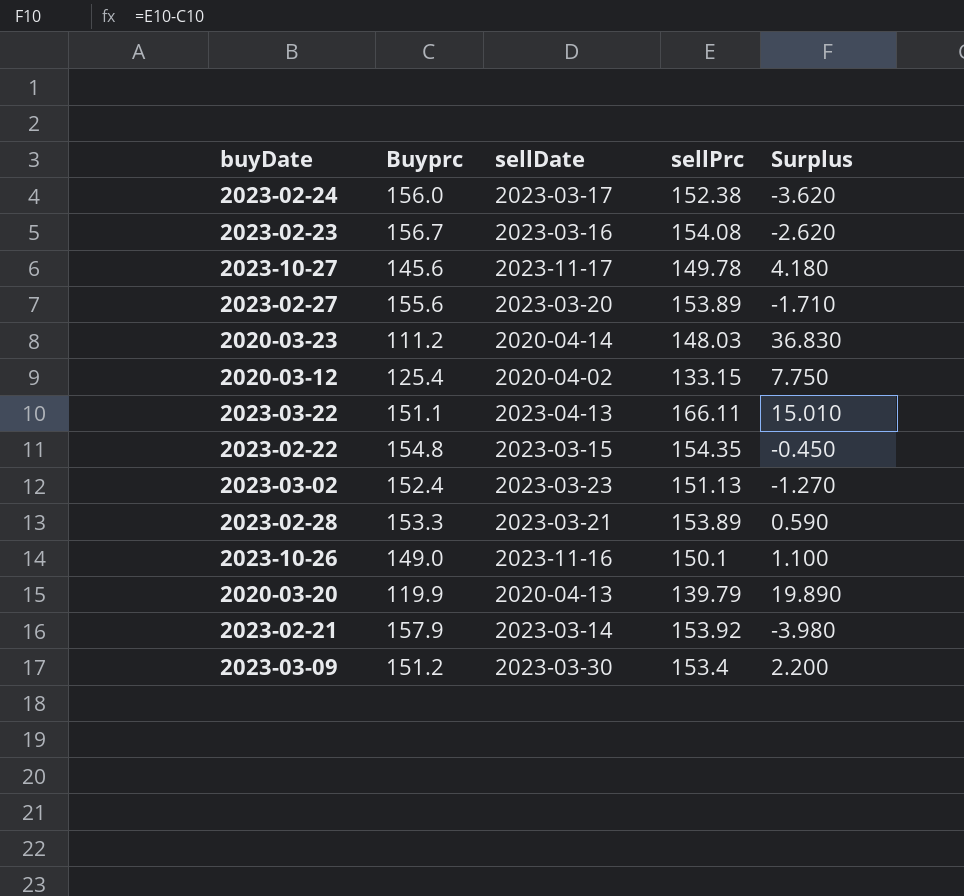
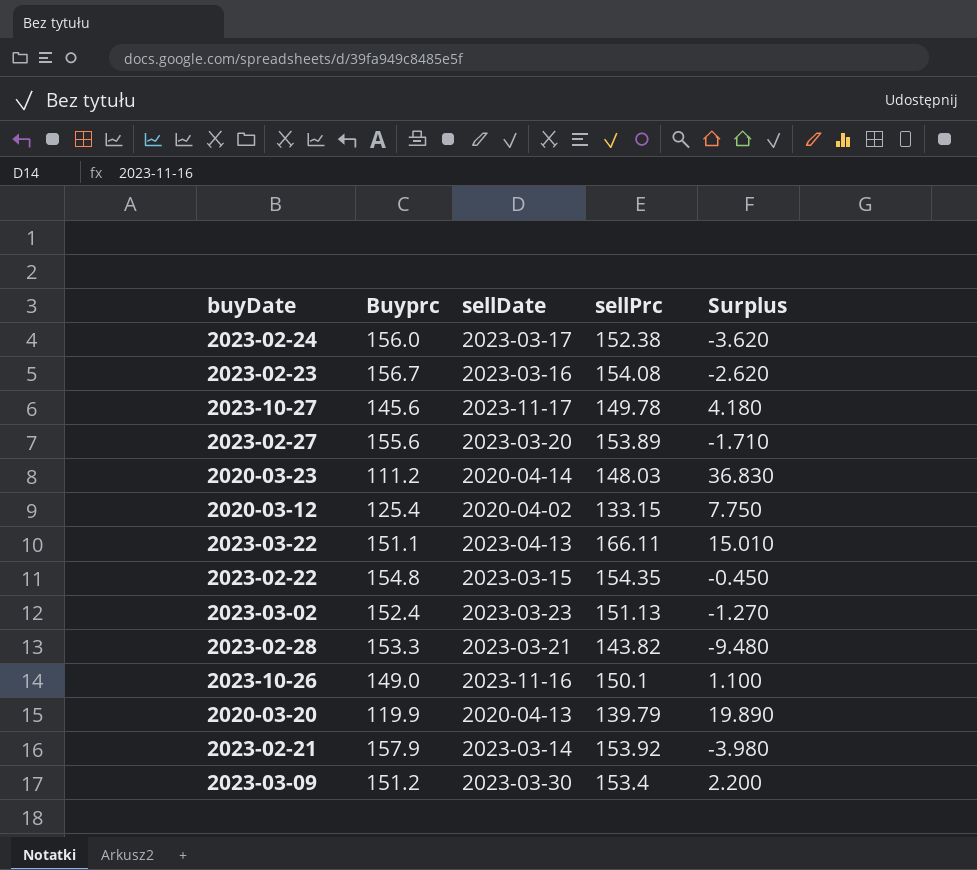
2023-02-28 | sellPrc: 153.89 -> 143.82
2023-02-28 | Surplus: 0.590 -> -9.480

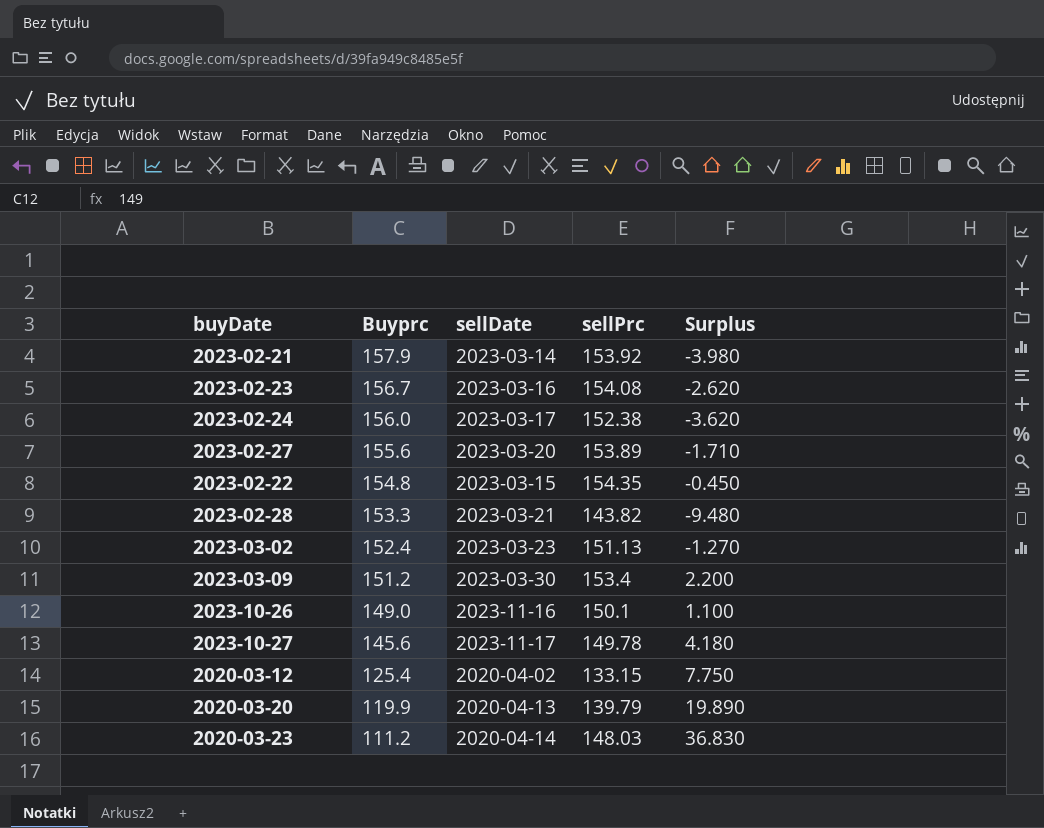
row order: none -> Buyprc descending
row 2023-03-22: 151.1 | 2023-04-13 | 166.11 | 15.010 -> none

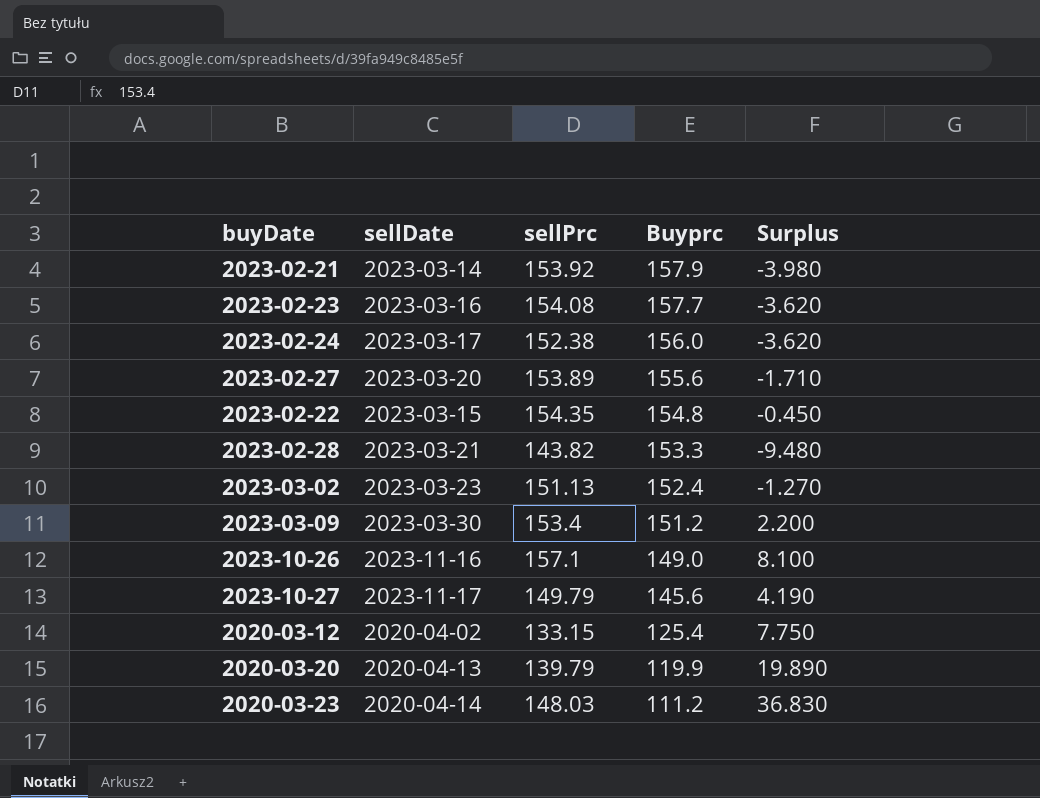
column Buyprc | position: 2 -> 4
2023-02-23 | Buyprc: 156.7 -> 157.7
2023-02-23 | Surplus: -2.620 -> -3.620
2023-10-26 | sellPrc: 150.1 -> 157.1
2023-10-26 | Surplus: 1.100 -> 8.100
2023-10-27 | sellPrc: 149.78 -> 149.79
2023-10-27 | Surplus: 4.180 -> 4.190

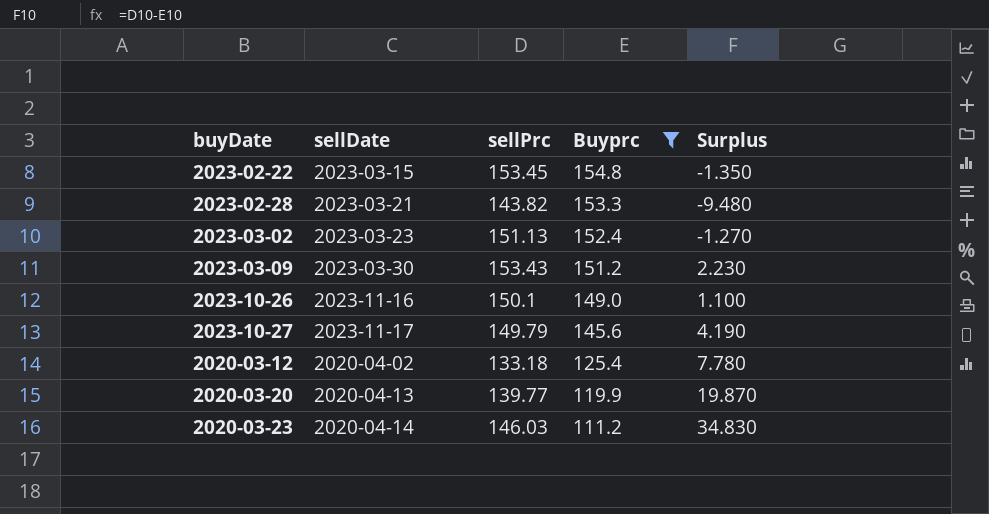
filter: none -> Buyprc <= 154.8
2023-02-22 | sellPrc: 154.35 -> 153.45
2023-02-22 | Surplus: -0.450 -> -1.350
2023-03-09 | sellPrc: 153.4 -> 153.43
2023-03-09 | Surplus: 2.200 -> 2.230
2023-10-26 | sellPrc: 157.1 -> 150.1
2023-10-26 | Surplus: 8.100 -> 1.100
2020-03-12 | sellPrc: 133.15 -> 133.18
2020-03-12 | Surplus: 7.750 -> 7.780
2020-03-20 | sellPrc: 139.79 -> 139.77
2020-03-20 | Surplus: 19.890 -> 19.870
2020-03-23 | sellPrc: 148.03 -> 146.03
2020-03-23 | Surplus: 36.830 -> 34.830

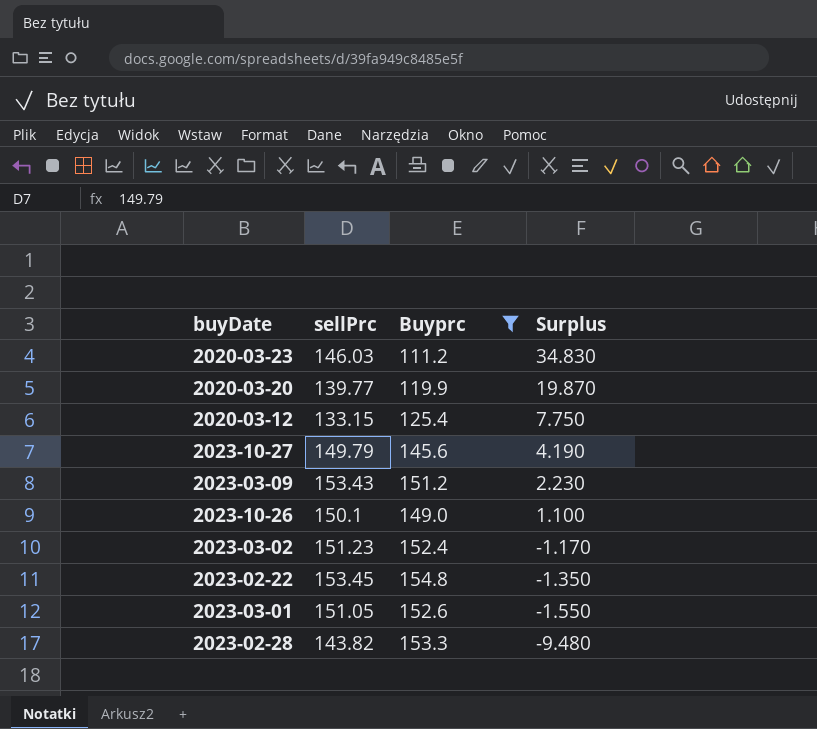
row order: Buyprc descending -> Surplus descending
column sellDate | position: 2 -> none
2020-03-12 | sellPrc: 133.18 -> 133.15
2020-03-12 | Surplus: 7.780 -> 7.750
2023-03-02 | sellPrc: 151.13 -> 151.23
2023-03-02 | Surplus: -1.270 -> -1.170
row 2023-03-01: none -> 151.05 | 152.6 | -1.550

